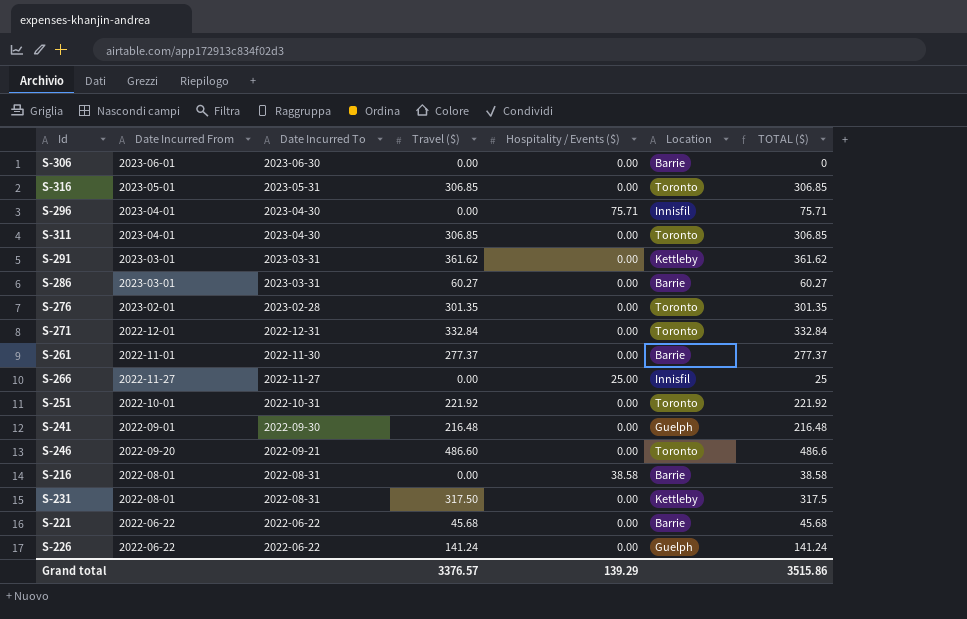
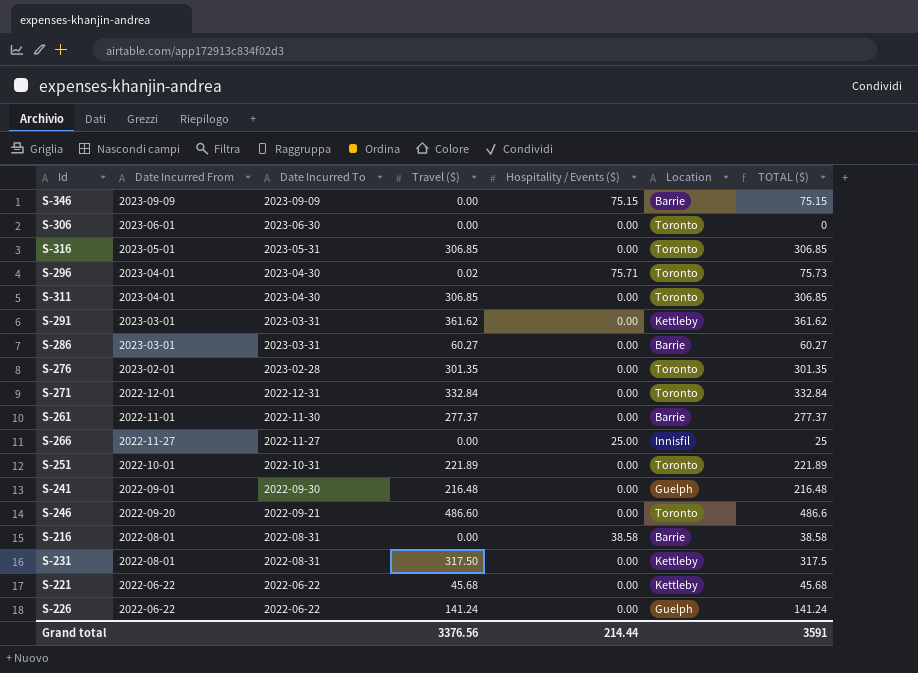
row S-346: none -> 2023-09-09 | 2023-09-09 | 0.00 | 75.15 | Barrie | 75.15
S-306 | Location: Barrie -> Toronto
S-296 | Travel ($): 0.00 -> 0.02
S-296 | Location: Innisfil -> Toronto
S-296 | TOTAL ($): 75.71 -> 75.73
S-251 | Travel ($): 221.92 -> 221.89
S-251 | TOTAL ($): 221.92 -> 221.89
S-221 | Location: Barrie -> Kettleby
Grand total | Travel ($): 3376.57 -> 3376.56
Grand total | Hospitality / Events ($): 139.29 -> 214.44
Grand total | TOTAL ($): 3515.86 -> 3591

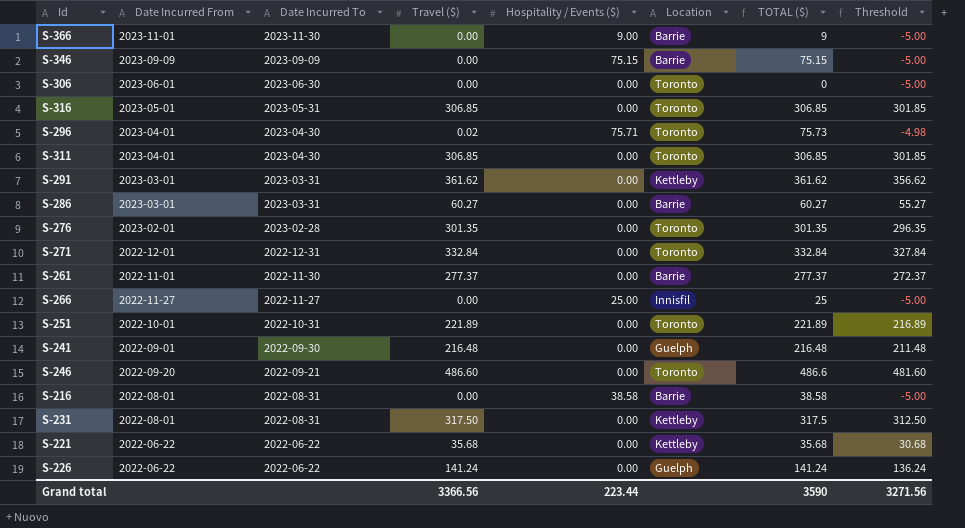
column Threshold | formula: none -> [Travel ($)] - 5
row S-366: none -> 2023-11-01 | 2023-11-30 | 0.00 | 9.00 | Barrie | 9 | -5.00
S-221 | Travel ($): 45.68 -> 35.68
S-221 | TOTAL ($): 45.68 -> 35.68
Grand total | Travel ($): 3376.56 -> 3366.56
Grand total | Hospitality / Events ($): 214.44 -> 223.44
Grand total | TOTAL ($): 3591 -> 3590

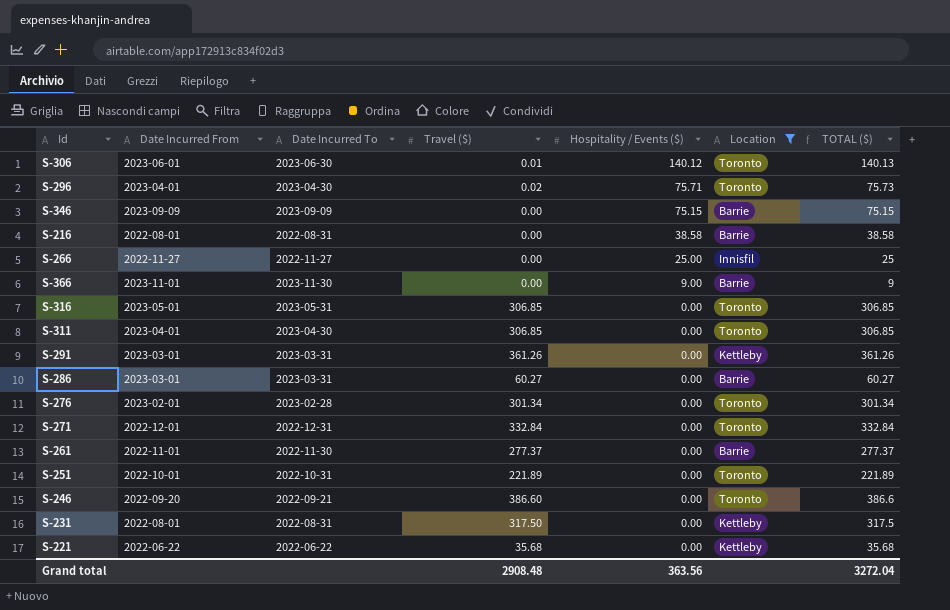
filter: none -> Location != Guelph
row order: Date Incurred To descending -> Hospitality / Events ($) descending
column Threshold | formula: [Travel ($)] - 5 -> none
S-306 | Travel ($): 0.00 -> 0.01
S-306 | Hospitality / Events ($): 0.00 -> 140.12
S-306 | TOTAL ($): 0 -> 140.13
S-291 | Travel ($): 361.62 -> 361.26
S-291 | TOTAL ($): 361.62 -> 361.26
S-276 | Travel ($): 301.35 -> 301.34
S-276 | TOTAL ($): 301.35 -> 301.34
S-246 | Travel ($): 486.60 -> 386.60
S-246 | TOTAL ($): 486.6 -> 386.6
Grand total | Travel ($): 3366.56 -> 2908.48
Grand total | Hospitality / Events ($): 223.44 -> 363.56
Grand total | TOTAL ($): 3590 -> 3272.04

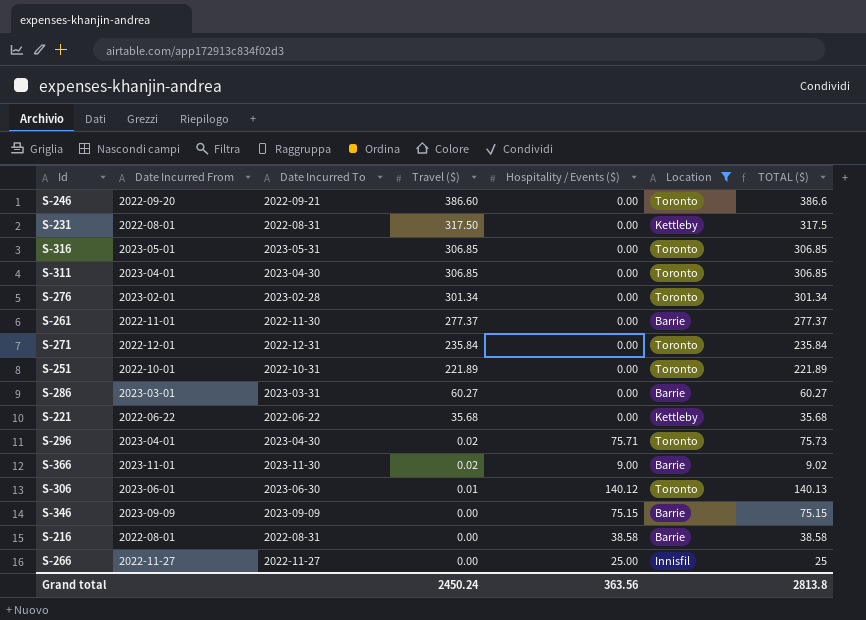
row order: Hospitality / Events ($) descending -> Travel ($) descending
row S-291: 2023-03-01 | 2023-03-31 | 361.26 | 0.00 | Kettleby | 361.26 -> none
S-271 | Travel ($): 332.84 -> 235.84
S-271 | TOTAL ($): 332.84 -> 235.84
S-366 | Travel ($): 0.00 -> 0.02
S-366 | TOTAL ($): 9 -> 9.02
Grand total | Travel ($): 2908.48 -> 2450.24
Grand total | TOTAL ($): 3272.04 -> 2813.8

